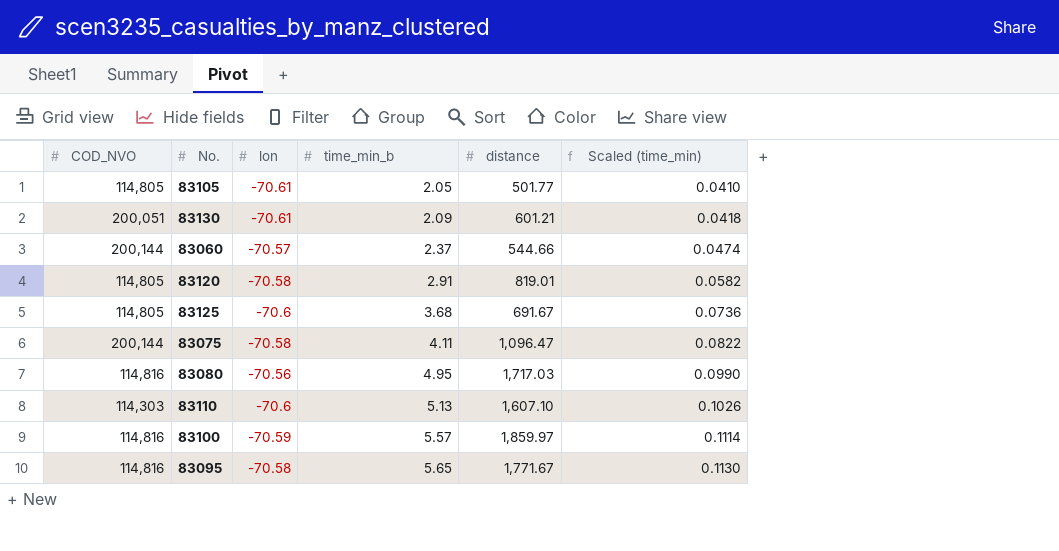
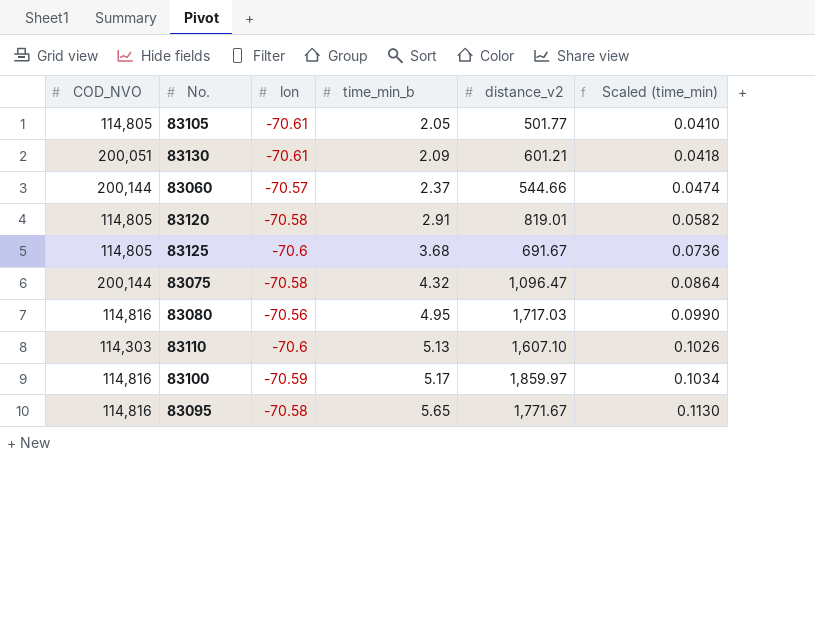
column name: distance -> distance_v2
83075 | time_min_b: 4.11 -> 4.32
83075 | Scaled (time_min): 0.0822 -> 0.0864
83100 | time_min_b: 5.57 -> 5.17
83100 | Scaled (time_min): 0.1114 -> 0.1034

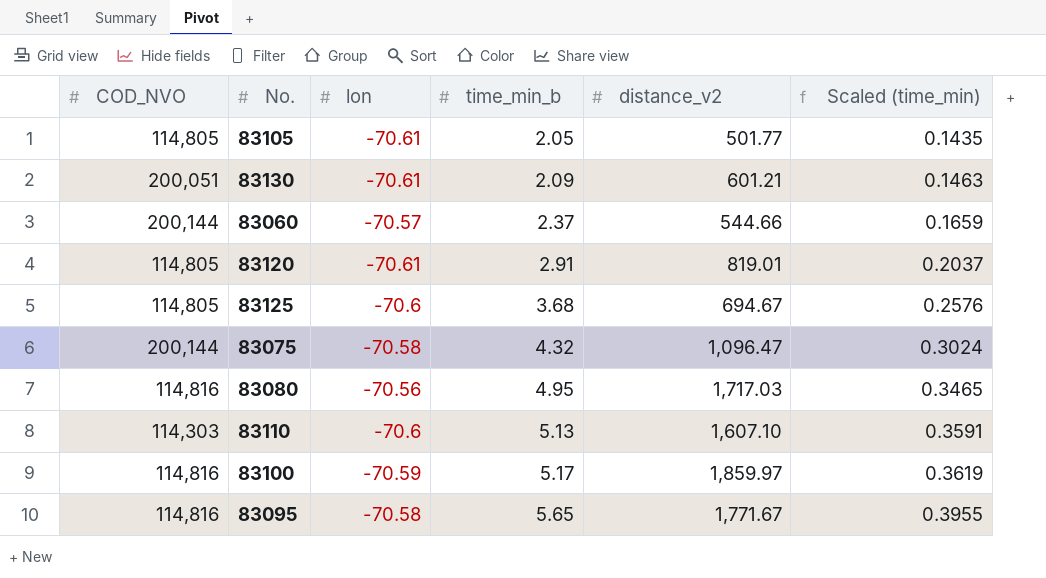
column Scaled (time_min) | formula: [time_min_b] * 0.02 -> [time_min_b] * 0.07
83120 | lon: -70.58 -> -70.61
83125 | distance_v2: 691.67 -> 694.67

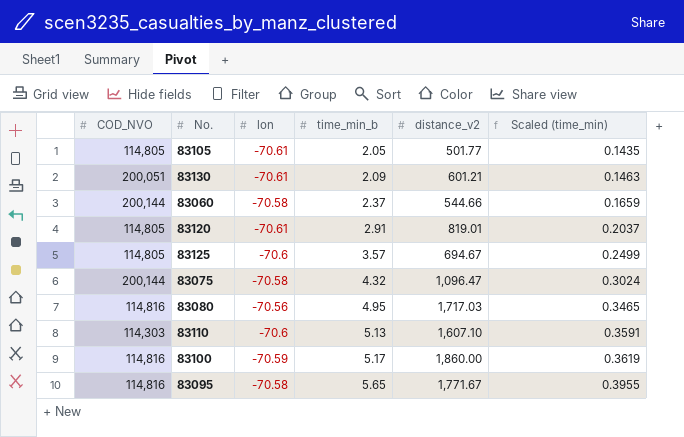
83060 | lon: -70.57 -> -70.58
83125 | time_min_b: 3.68 -> 3.57
83125 | Scaled (time_min): 0.2576 -> 0.2499
83100 | distance_v2: 1,859.97 -> 1,860.00

